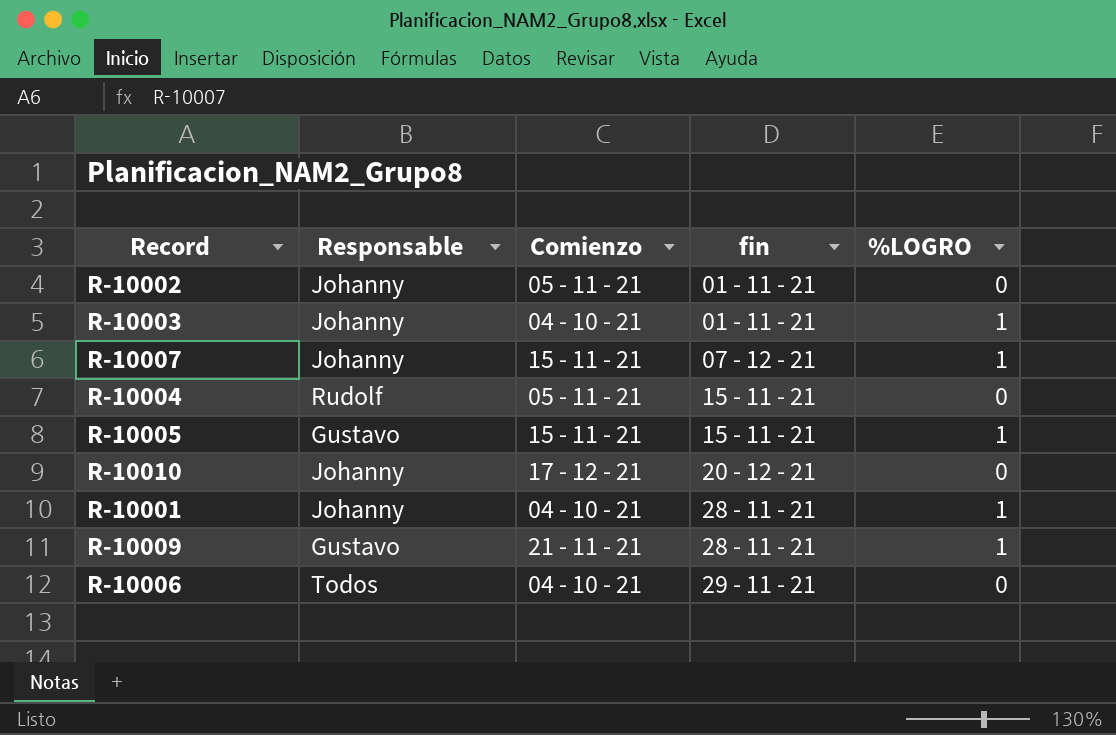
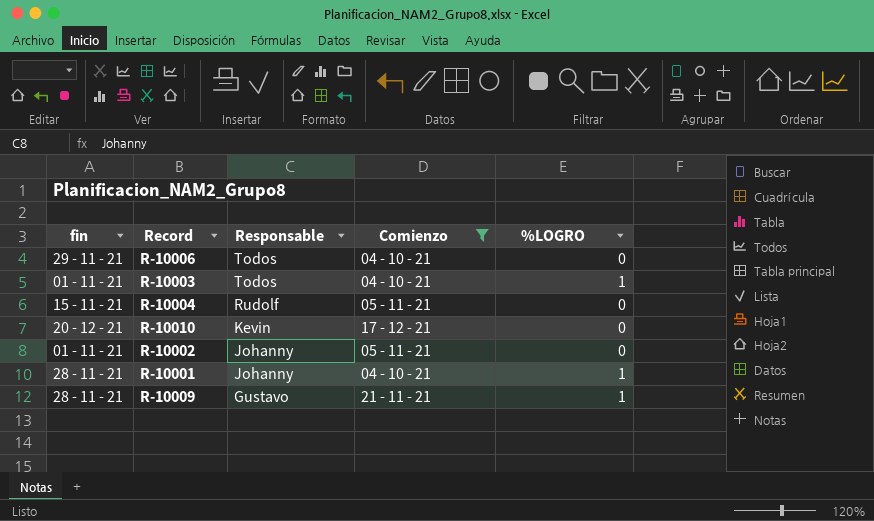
filter: none -> Comienzo != 15 - 11 - 21
row order: fin ascending -> Responsable descending
column fin | position: 4 -> 1
R-10003 | Responsable: Johanny -> Todos
R-10010 | Responsable: Johanny -> Kevin

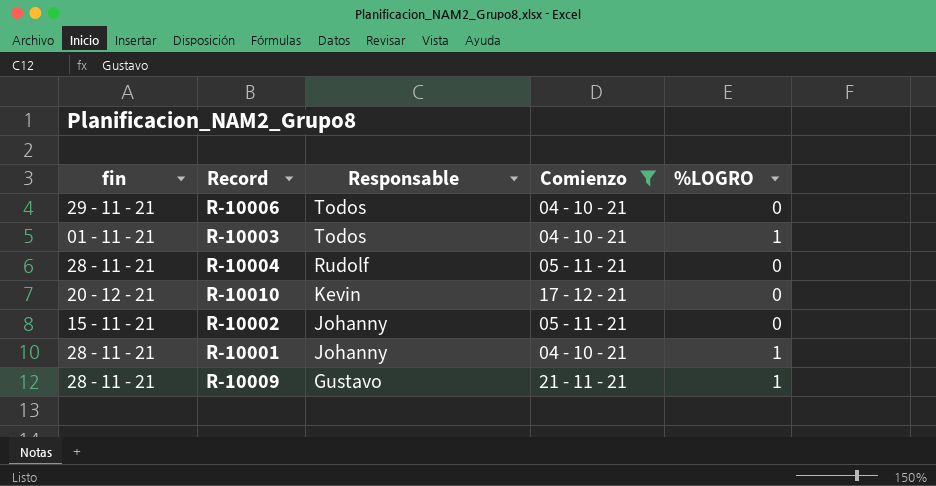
R-10004 | fin: 15 - 11 - 21 -> 28 - 11 - 21
R-10002 | fin: 01 - 11 - 21 -> 15 - 11 - 21

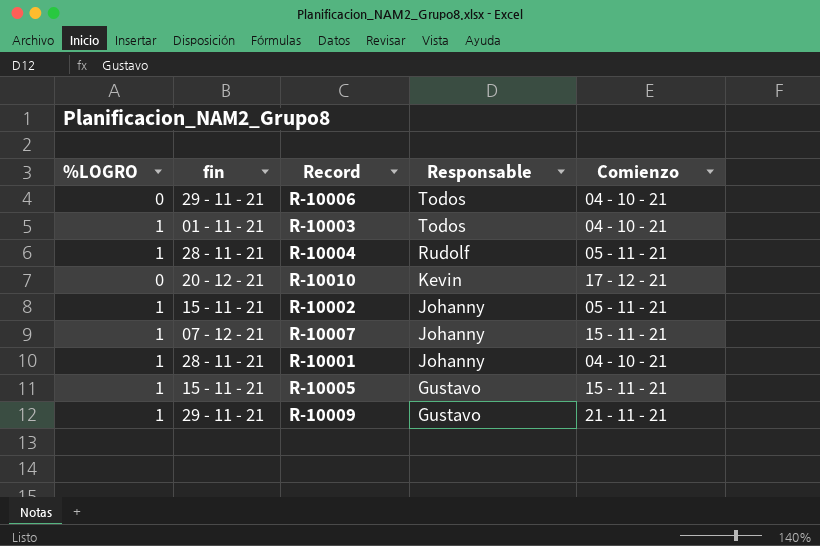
filter: Comienzo != 15 - 11 - 21 -> none
column %LOGRO | position: 5 -> 1
R-10004 | %LOGRO: 0 -> 1
R-10002 | %LOGRO: 0 -> 1
R-10009 | fin: 28 - 11 - 21 -> 29 - 11 - 21

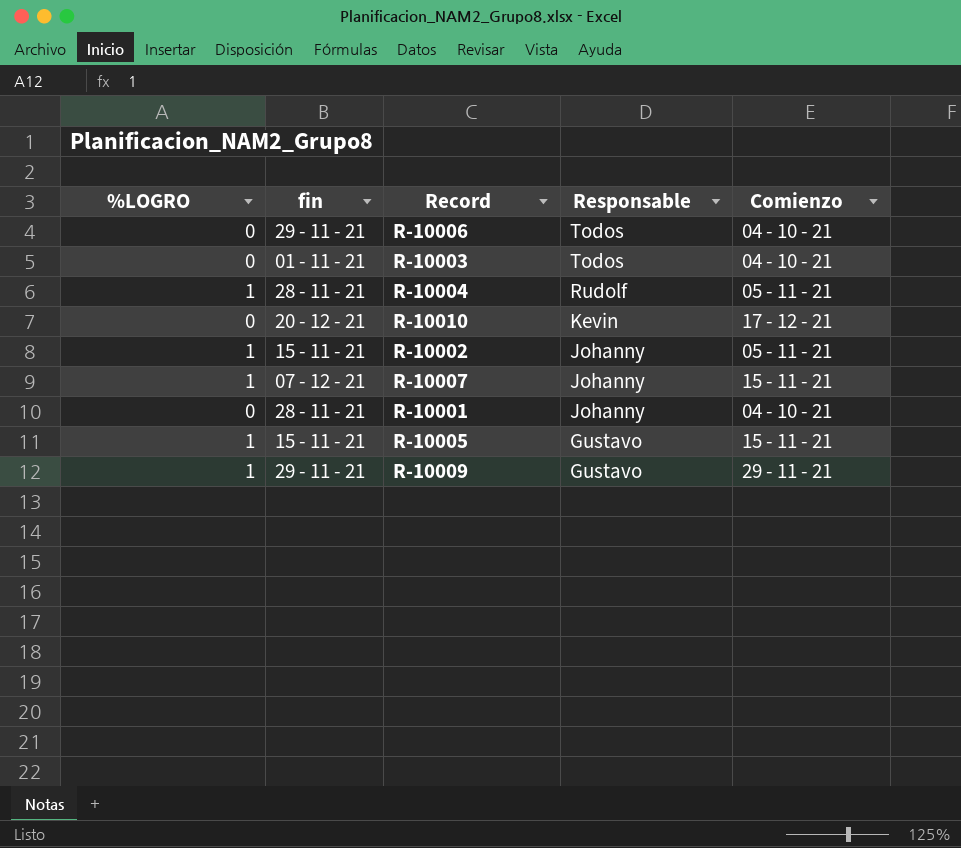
R-10003 | %LOGRO: 1 -> 0
R-10001 | %LOGRO: 1 -> 0
R-10009 | Comienzo: 21 - 11 - 21 -> 29 - 11 - 21

